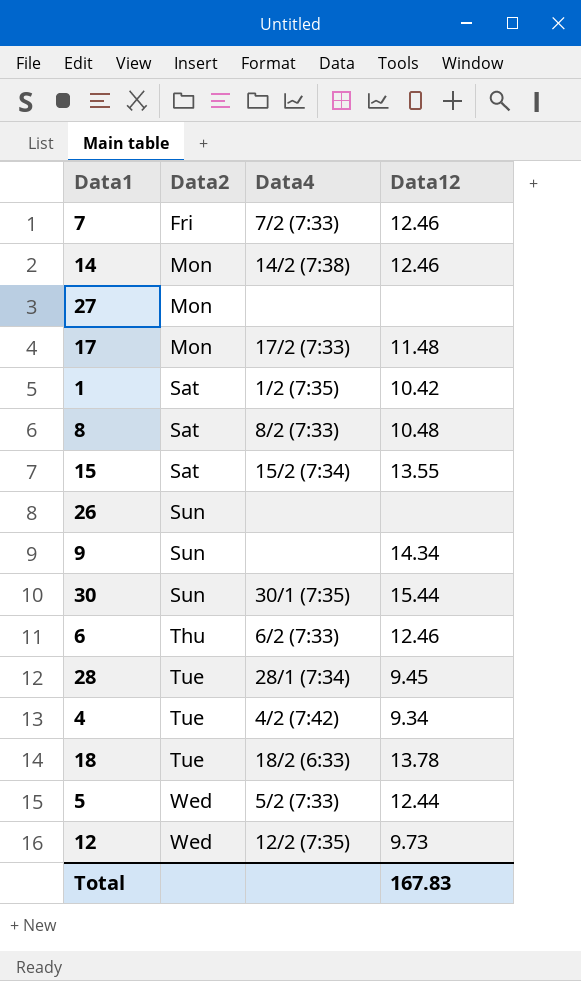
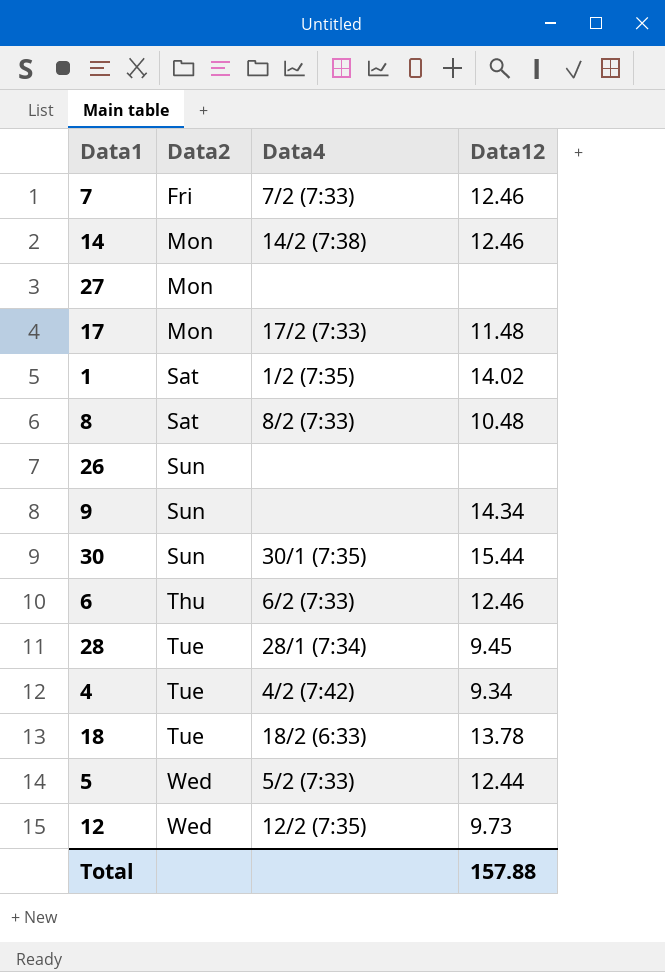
row 15: Sat | 15/2 (7:34) | 13.55 -> none
1 | Data12: 10.42 -> 14.02
Total | Data12: 167.83 -> 157.88

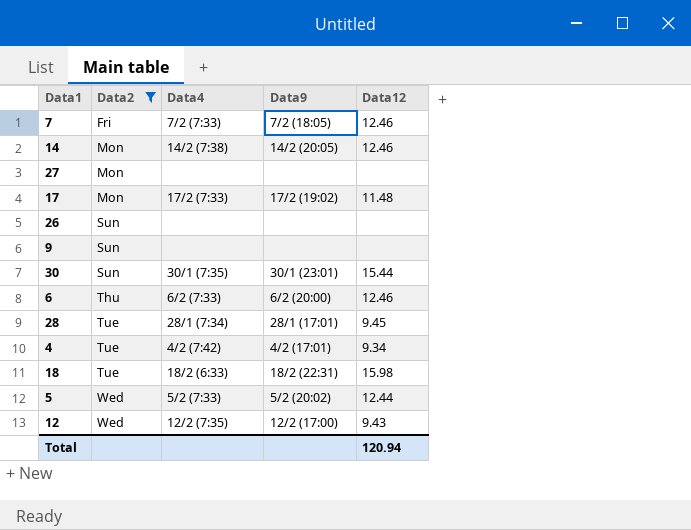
filter: none -> Data2 != Sat
column Data9 | position: none -> 4
9 | Data12: 14.34 -> none
18 | Data12: 13.78 -> 15.98
12 | Data12: 9.73 -> 9.43
Total | Data12: 157.88 -> 120.94

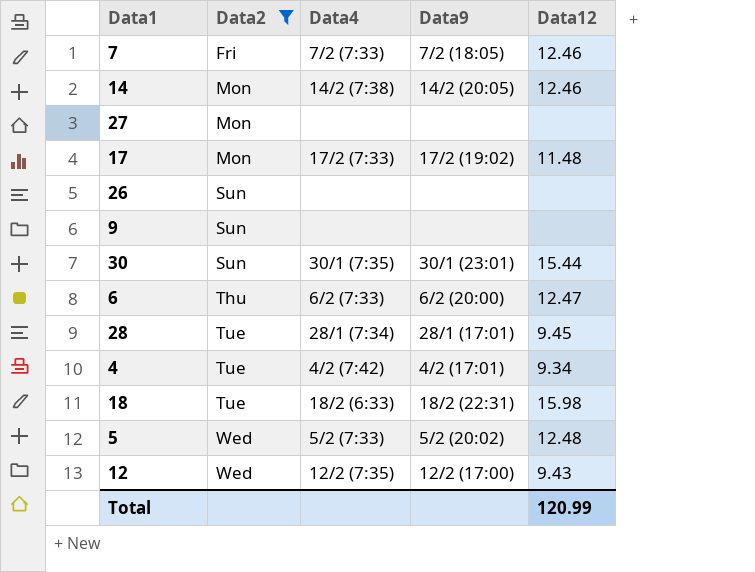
6 | Data12: 12.46 -> 12.47
5 | Data12: 12.44 -> 12.48
Total | Data12: 120.94 -> 120.99

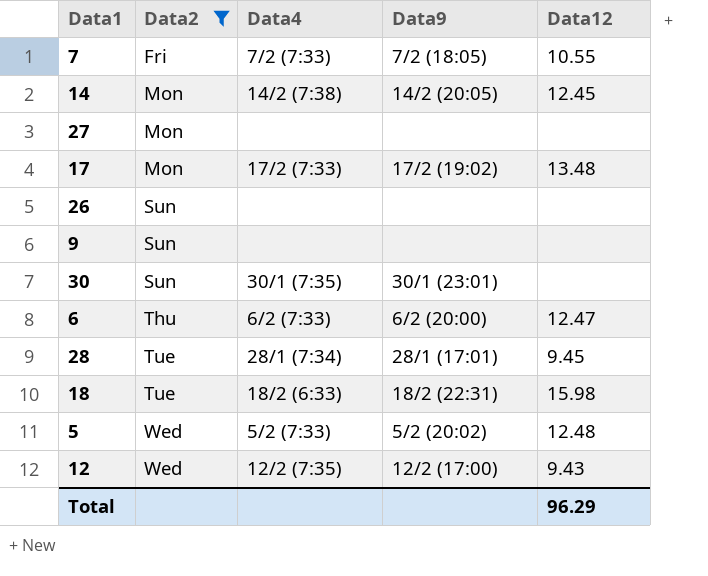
row 4: Tue | 4/2 (7:42) | 4/2 (17:01) | 9.34 -> none
7 | Data12: 12.46 -> 10.55
14 | Data12: 12.46 -> 12.45
17 | Data12: 11.48 -> 13.48
30 | Data12: 15.44 -> none
Total | Data12: 120.99 -> 96.29

